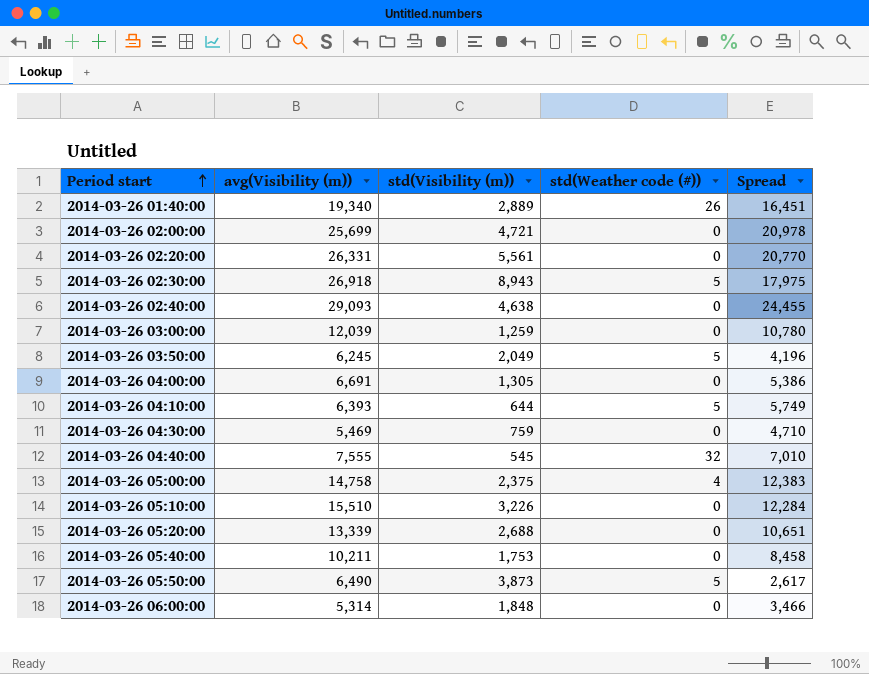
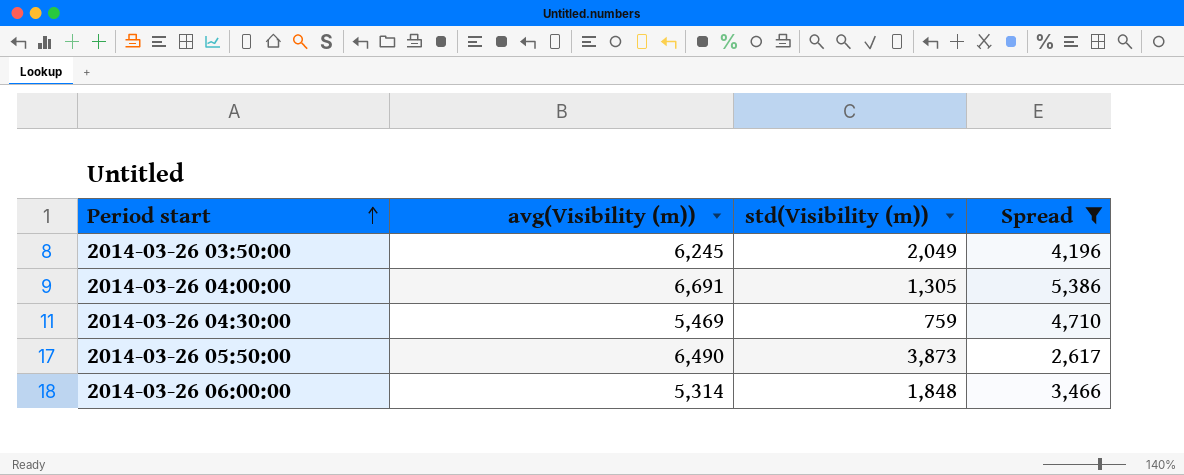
filter: none -> Spread <= 5,386
column std(Weather code (#)) | position: 4 -> none

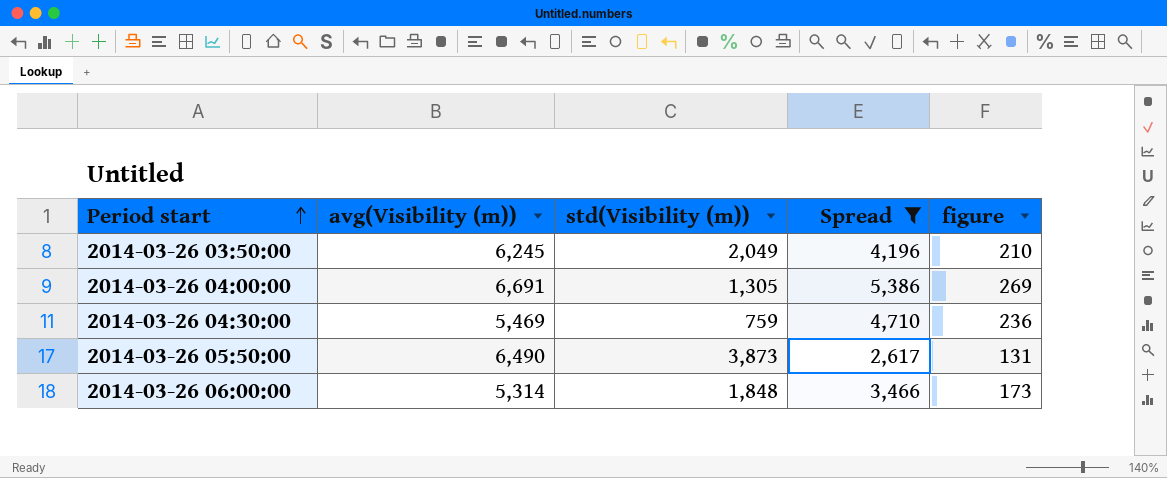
column figure | formula: none -> [Spread] * 0.05

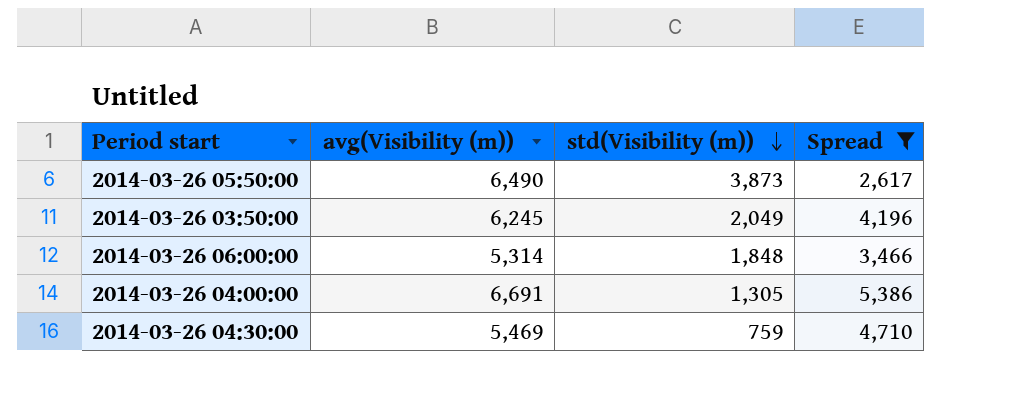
row order: Period start ascending -> std(Visibility (m)) descending
column figure | formula: [Spread] * 0.05 -> none

